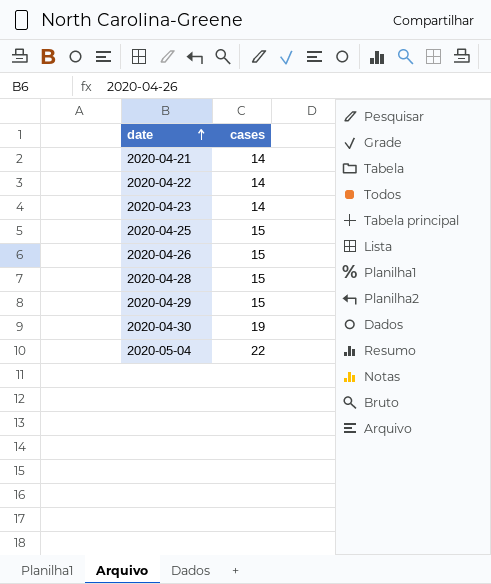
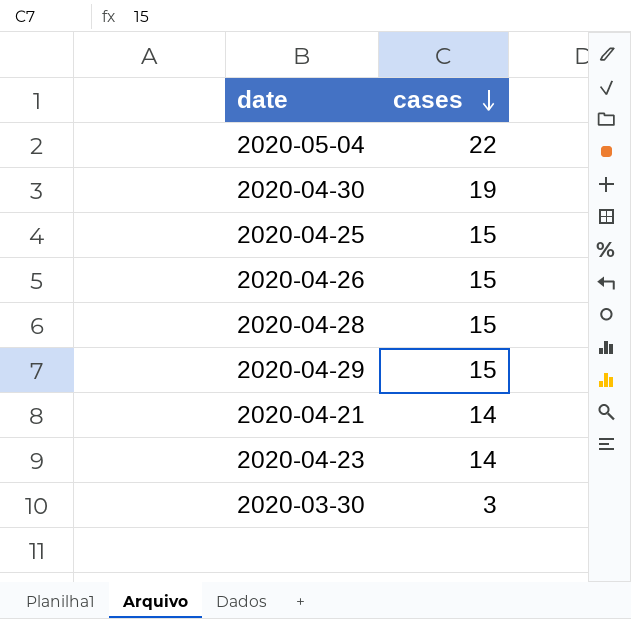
row order: date ascending -> cases descending
row 2020-04-22: 14 -> none
row 2020-03-30: none -> 3

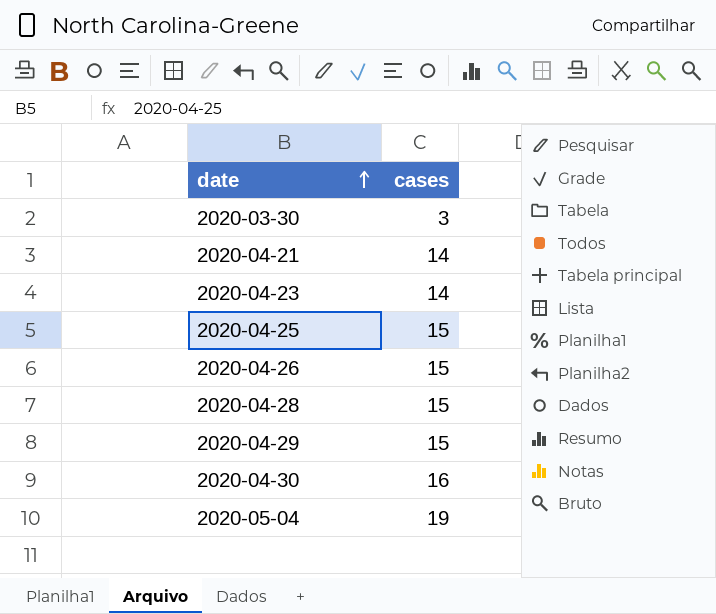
row order: cases descending -> date ascending
2020-04-30 | cases: 19 -> 16
2020-05-04 | cases: 22 -> 19

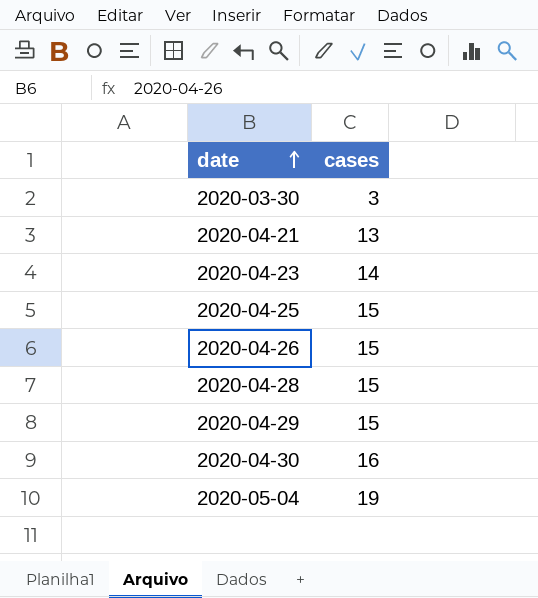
2020-04-21 | cases: 14 -> 13

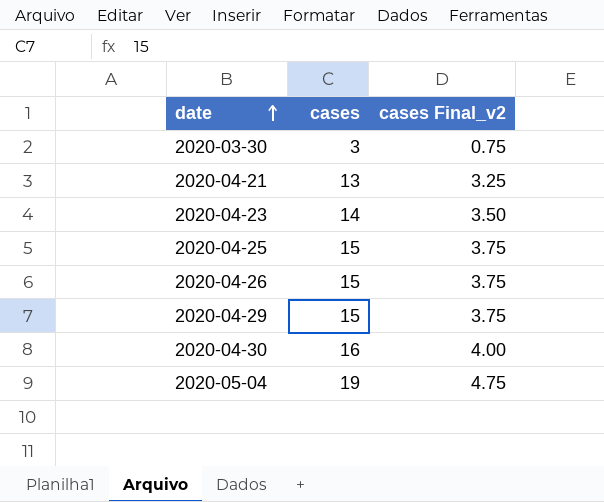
column cases Final_v2 | formula: none -> [cases] * 0.25
row 2020-04-28: 15 -> none

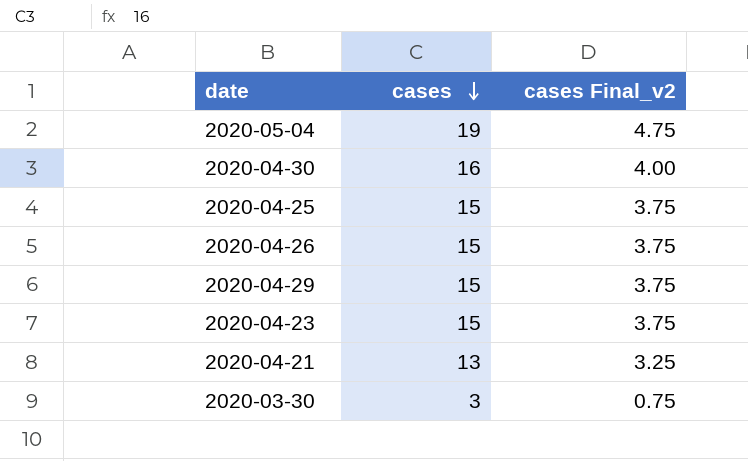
row order: date ascending -> cases descending
2020-04-23 | cases: 14 -> 15
2020-04-23 | cases Final_v2: 3.50 -> 3.75

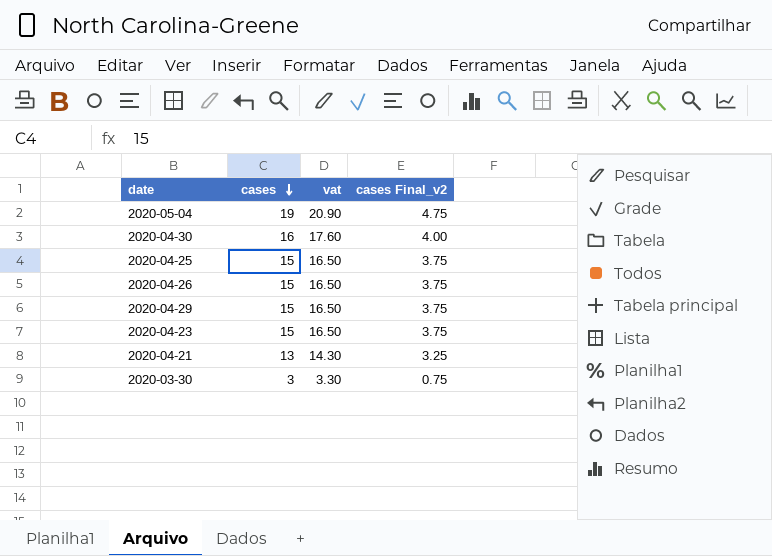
column vat | formula: none -> [cases] * 1.1

